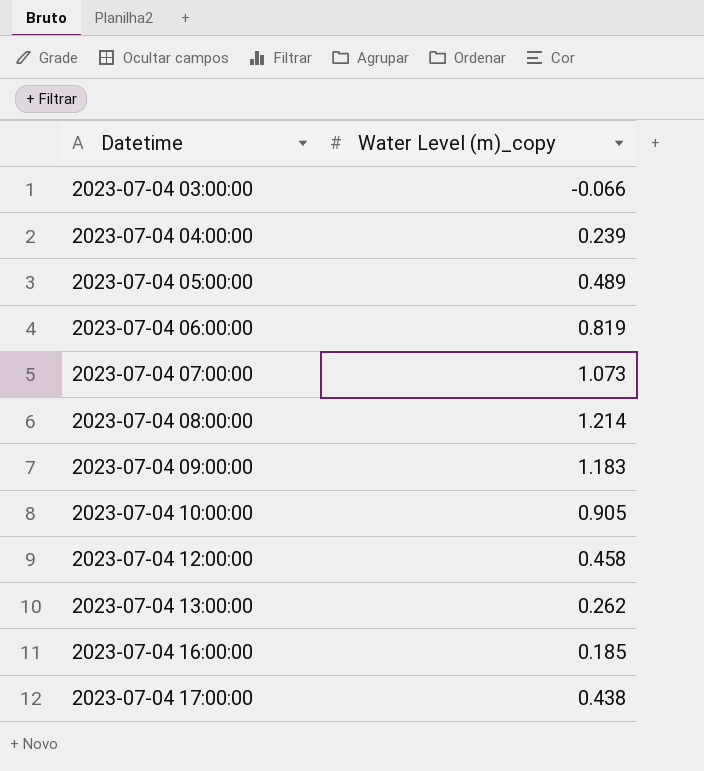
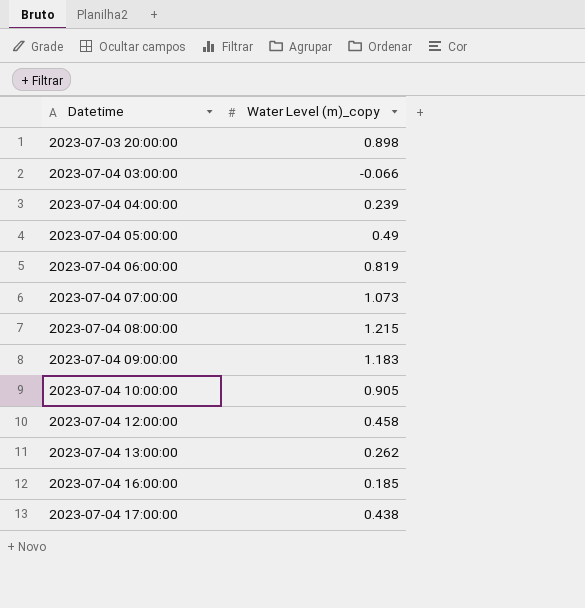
row 2023-07-03 20:00:00: none -> 0.898
2023-07-04 05:00:00 | Water Level (m)_copy: 0.489 -> 0.49
2023-07-04 08:00:00 | Water Level (m)_copy: 1.214 -> 1.215

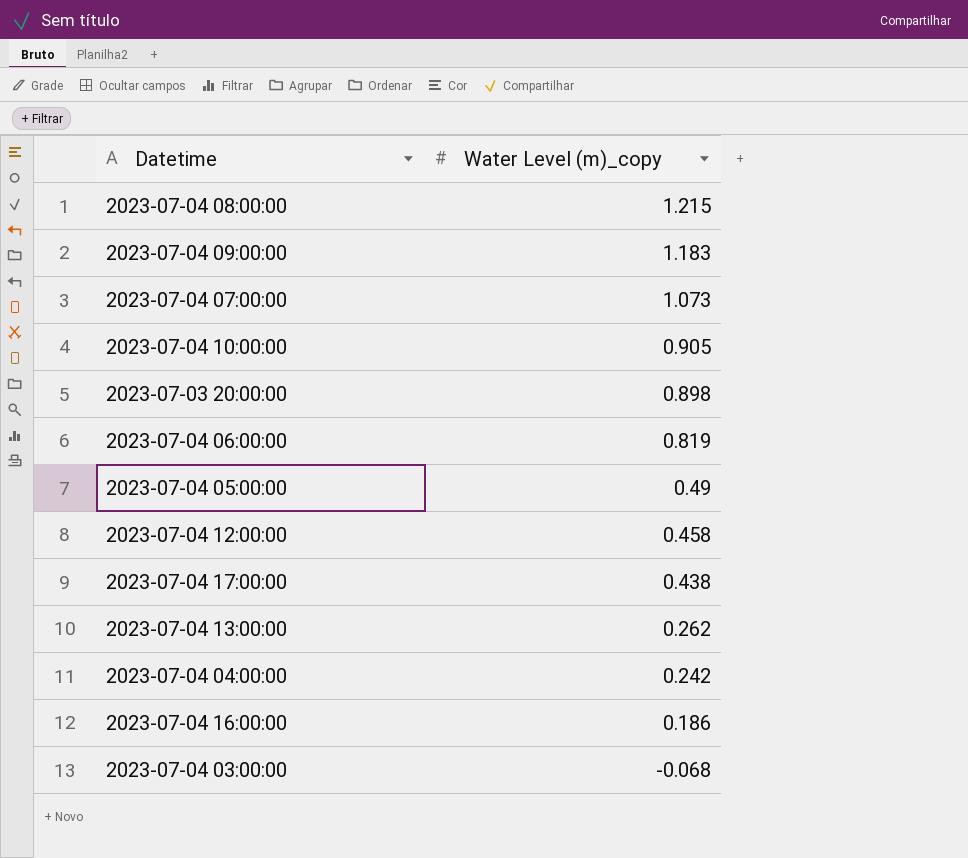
row order: Datetime ascending -> Water Level (m)_copy descending
2023-07-04 04:00:00 | Water Level (m)_copy: 0.239 -> 0.242
2023-07-04 16:00:00 | Water Level (m)_copy: 0.185 -> 0.186
2023-07-04 03:00:00 | Water Level (m)_copy: -0.066 -> -0.068

